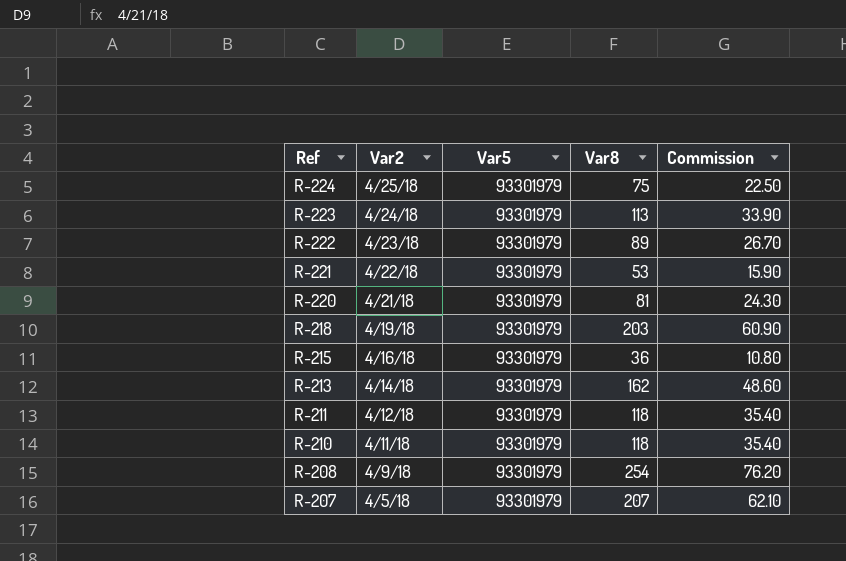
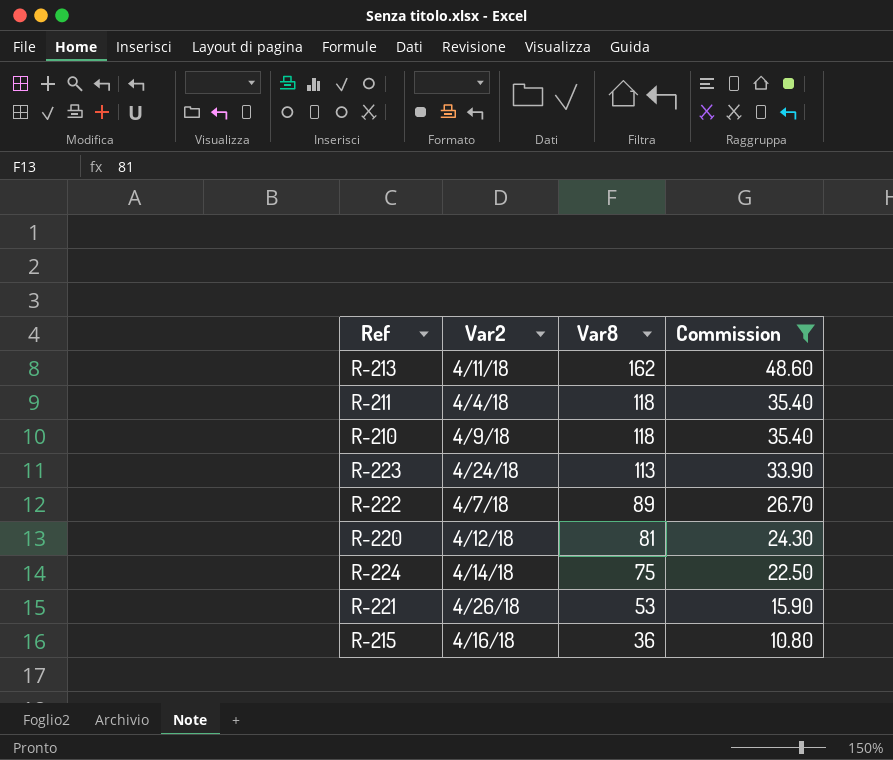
filter: none -> Commission <= 48.60
row order: Ref descending -> Var8 descending
column Var5 | position: 3 -> none
R-213 | Var2: 4/14/18 -> 4/11/18
R-211 | Var2: 4/12/18 -> 4/4/18
R-210 | Var2: 4/11/18 -> 4/9/18
R-222 | Var2: 4/23/18 -> 4/7/18
R-220 | Var2: 4/21/18 -> 4/12/18
R-224 | Var2: 4/25/18 -> 4/14/18
R-221 | Var2: 4/22/18 -> 4/26/18

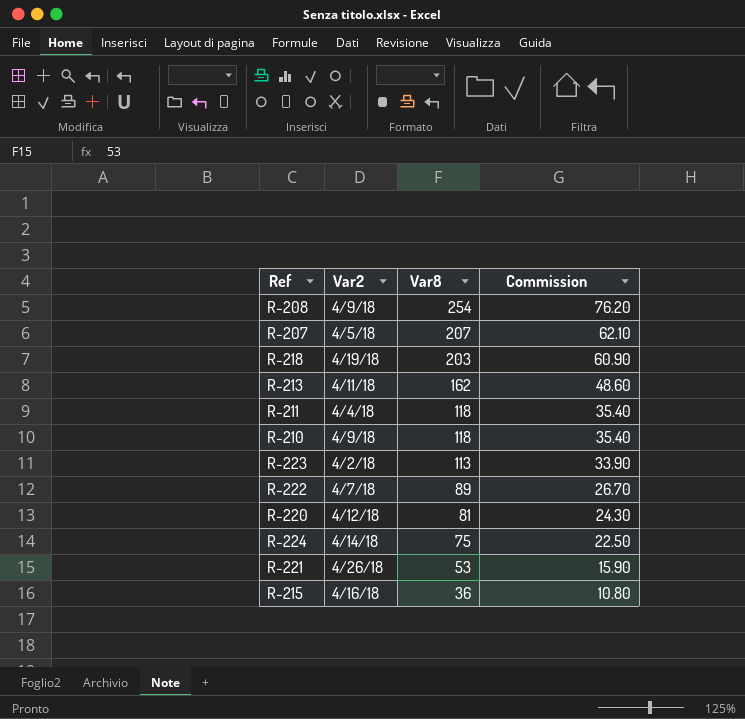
filter: Commission <= 48.60 -> none
R-223 | Var2: 4/24/18 -> 4/2/18

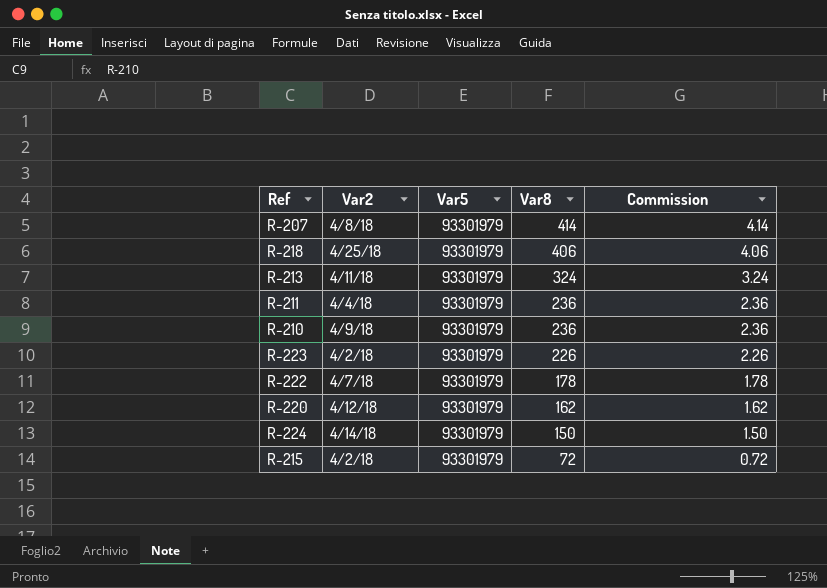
column Var5 | position: none -> 3
column Commission | formula: [Var8] * 0.3 -> [Var8] * 0.01
row R-208: 4/9/18 | 254 | 76.20 -> none
row R-221: 4/26/18 | 53 | 15.90 -> none
R-207 | Var2: 4/5/18 -> 4/8/18
R-207 | Var8: 207 -> 414
R-218 | Var2: 4/19/18 -> 4/25/18
R-218 | Var8: 203 -> 406
R-213 | Var8: 162 -> 324
R-211 | Var8: 118 -> 236
R-210 | Var8: 118 -> 236
R-223 | Var8: 113 -> 226
R-222 | Var8: 89 -> 178
R-220 | Var8: 81 -> 162
R-224 | Var8: 75 -> 150
R-215 | Var2: 4/16/18 -> 4/2/18
R-215 | Var8: 36 -> 72

